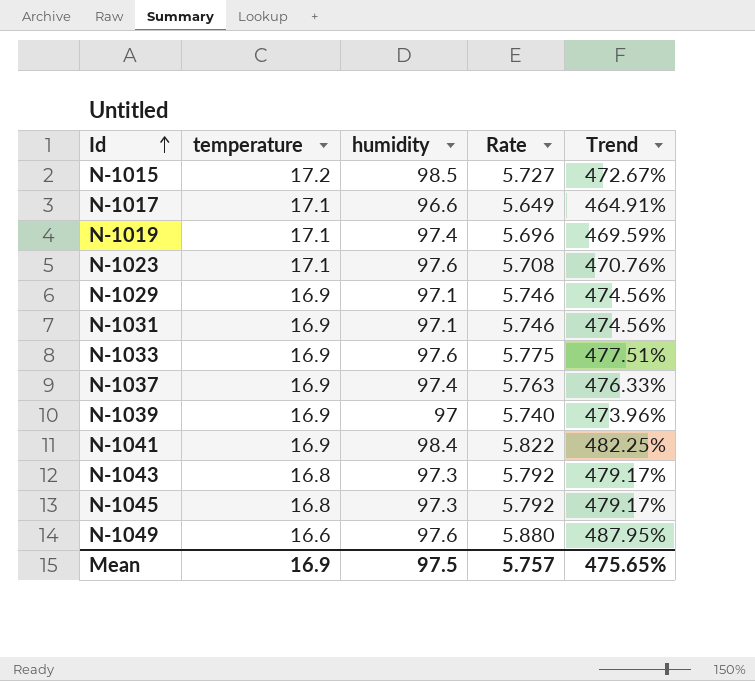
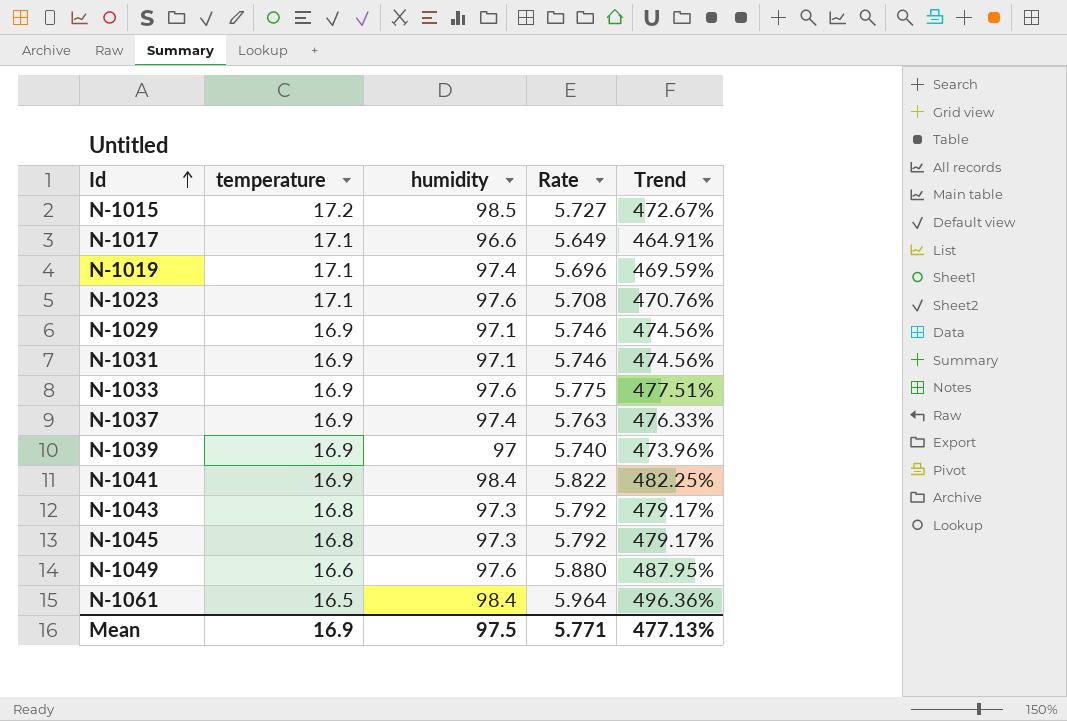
row N-1061: none -> 16.5 | 98.4 | 5.964 | 496.36%
Mean | Rate: 5.757 -> 5.771
Mean | Trend: 475.65% -> 477.13%

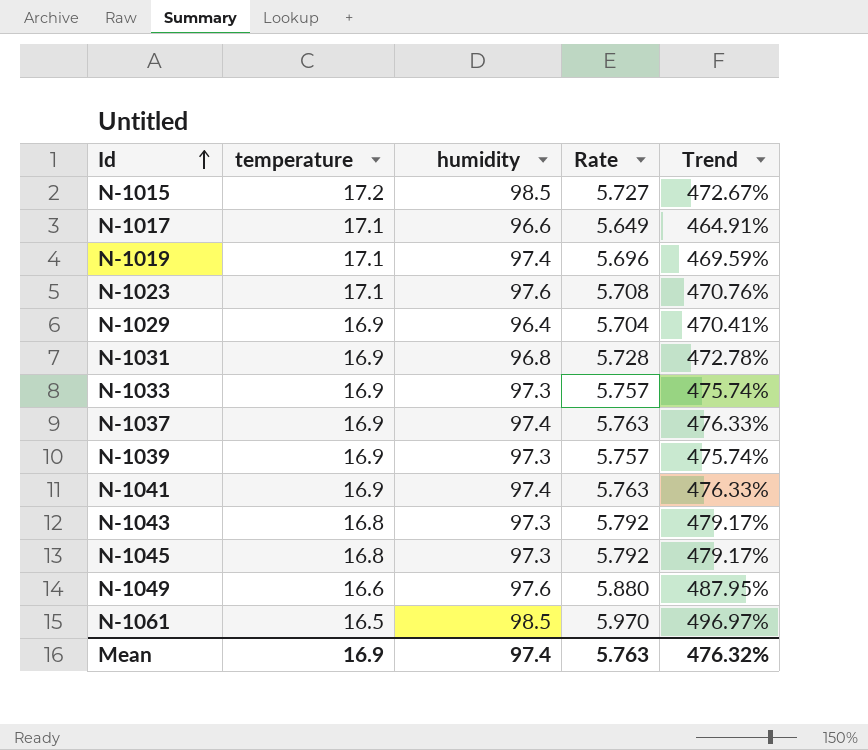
N-1029 | humidity: 97.1 -> 96.4
N-1029 | Rate: 5.746 -> 5.704
N-1029 | Trend: 474.56% -> 470.41%
N-1031 | humidity: 97.1 -> 96.8
N-1031 | Rate: 5.746 -> 5.728
N-1031 | Trend: 474.56% -> 472.78%
N-1033 | humidity: 97.6 -> 97.3
N-1033 | Rate: 5.775 -> 5.757
N-1033 | Trend: 477.51% -> 475.74%
N-1039 | humidity: 97 -> 97.3
N-1039 | Rate: 5.740 -> 5.757
N-1039 | Trend: 473.96% -> 475.74%
N-1041 | humidity: 98.4 -> 97.4
N-1041 | Rate: 5.822 -> 5.763
N-1041 | Trend: 482.25% -> 476.33%
N-1061 | humidity: 98.4 -> 98.5
N-1061 | Rate: 5.964 -> 5.970
N-1061 | Trend: 496.36% -> 496.97%
Mean | humidity: 97.5 -> 97.4
Mean | Rate: 5.771 -> 5.763
Mean | Trend: 477.13% -> 476.32%

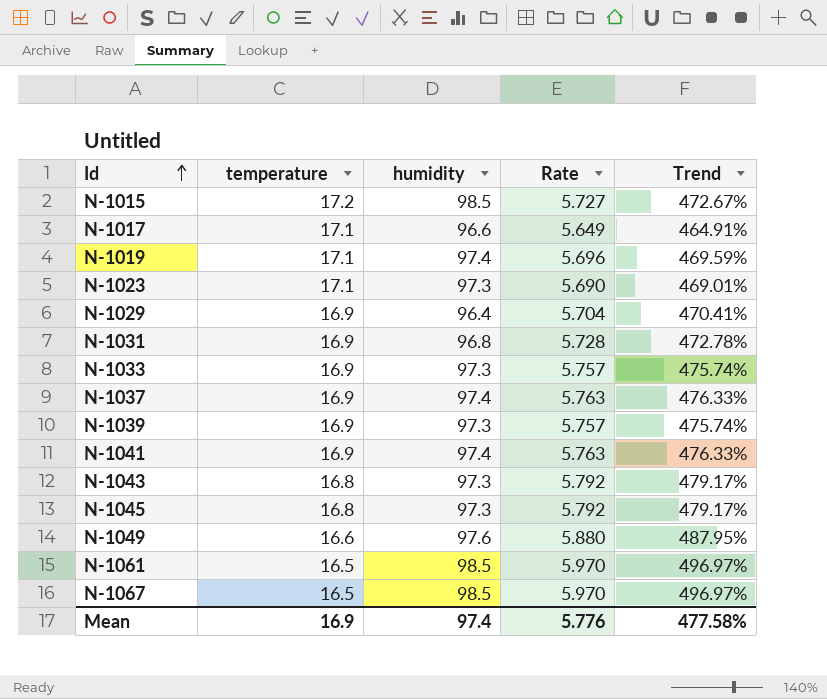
N-1023 | humidity: 97.6 -> 97.3
N-1023 | Rate: 5.708 -> 5.690
N-1023 | Trend: 470.76% -> 469.01%
row N-1067: none -> 16.5 | 98.5 | 5.970 | 496.97%
Mean | Rate: 5.763 -> 5.776
Mean | Trend: 476.32% -> 477.58%

